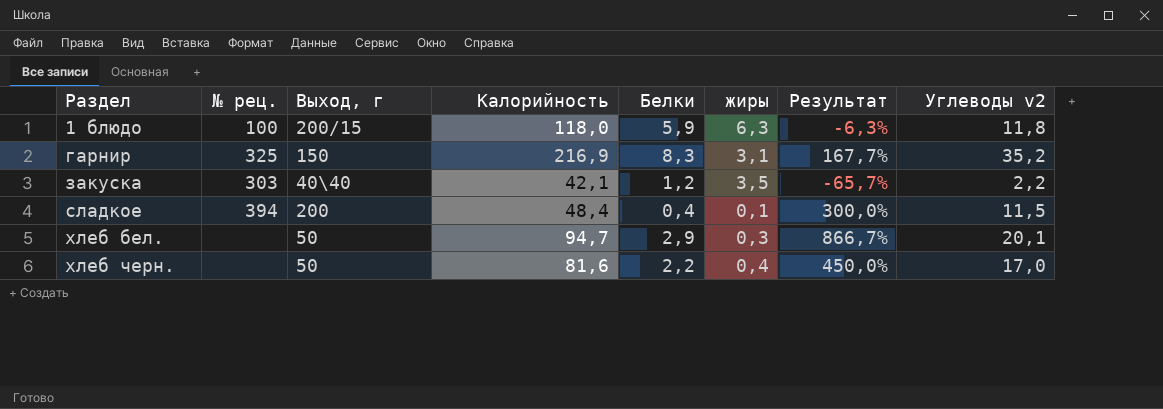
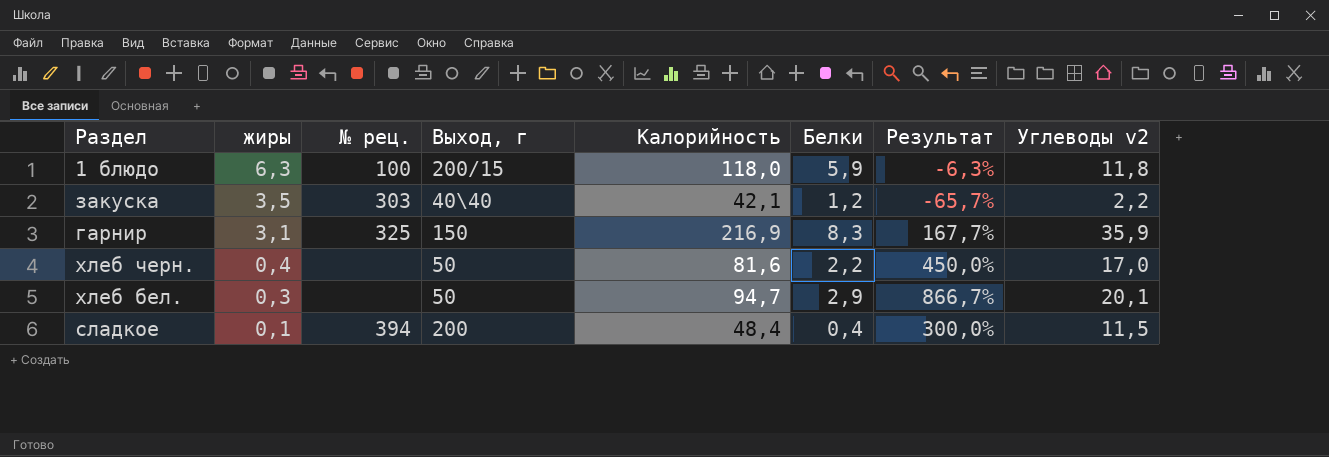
row order: Раздел ascending -> жиры descending
column жиры | position: 6 -> 2
гарнир | Углеводы v2: 35,2 -> 35,9

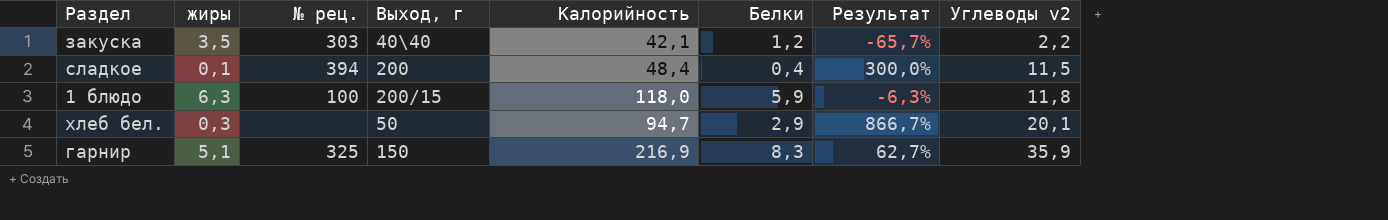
row order: жиры descending -> Углеводы v2 ascending
row хлеб черн.: 0,4 | none | 50 | 81,6 | 2,2 | 450,0% | 17,0 -> none
гарнир | жиры: 3,1 -> 5,1
гарнир | Результат: 167,7% -> 62,7%

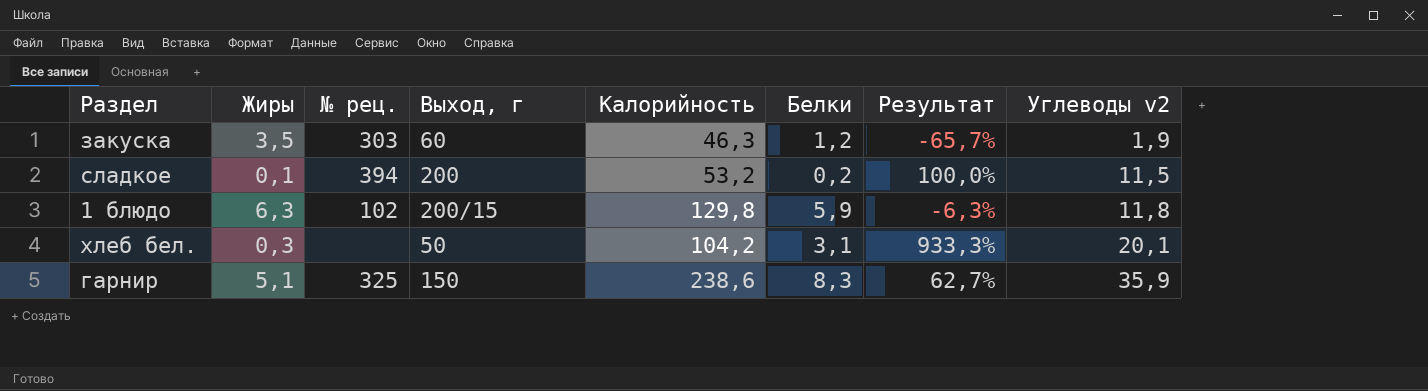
column name: жиры -> Жиры
закуска | Выход, г: 40\40 -> 60
закуска | Калорийность: 42,1 -> 46,3
закуска | Углеводы v2: 2,2 -> 1,9
сладкое | Калорийность: 48,4 -> 53,2
сладкое | Белки: 0,4 -> 0,2
сладкое | Результат: 300,0% -> 100,0%
1 блюдо | № рец.: 100 -> 102
1 блюдо | Калорийность: 118,0 -> 129,8
хлеб бел. | Калорийность: 94,7 -> 104,2
хлеб бел. | Белки: 2,9 -> 3,1
хлеб бел. | Результат: 866,7% -> 933,3%
гарнир | Калорийность: 216,9 -> 238,6

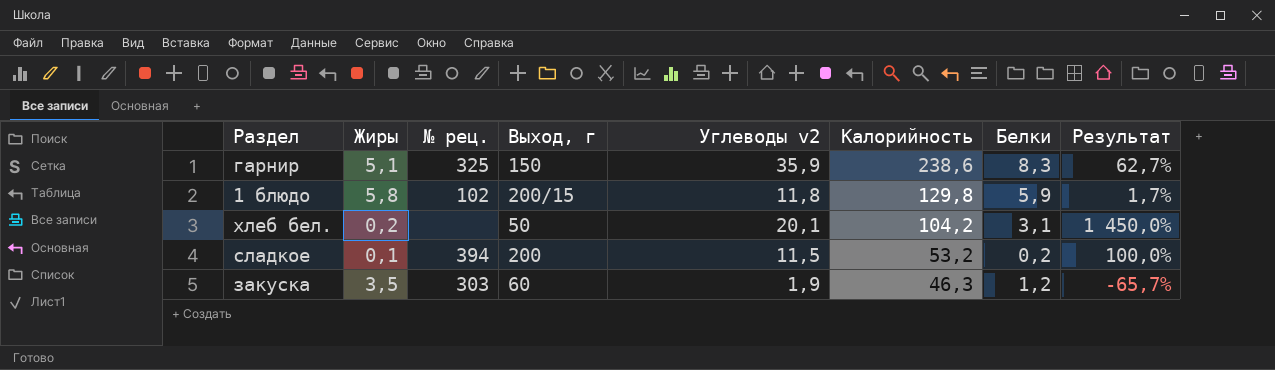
row order: Углеводы v2 ascending -> Калорийность descending
column Углеводы v2 | position: 8 -> 5
1 блюдо | Жиры: 6,3 -> 5,8
1 блюдо | Результат: -6,3% -> 1,7%
хлеб бел. | Жиры: 0,3 -> 0,2
хлеб бел. | Результат: 933,3% -> 1 450,0%

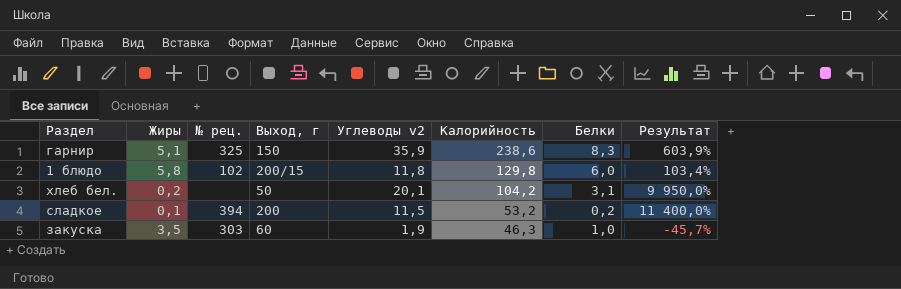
column Результат | formula: ([Белки] - [Жиры]) / [Жиры] -> ([Углеводы v2] - [Жиры]) / [Жиры]
1 блюдо | Белки: 5,9 -> 6,0
закуска | Белки: 1,2 -> 1,0

